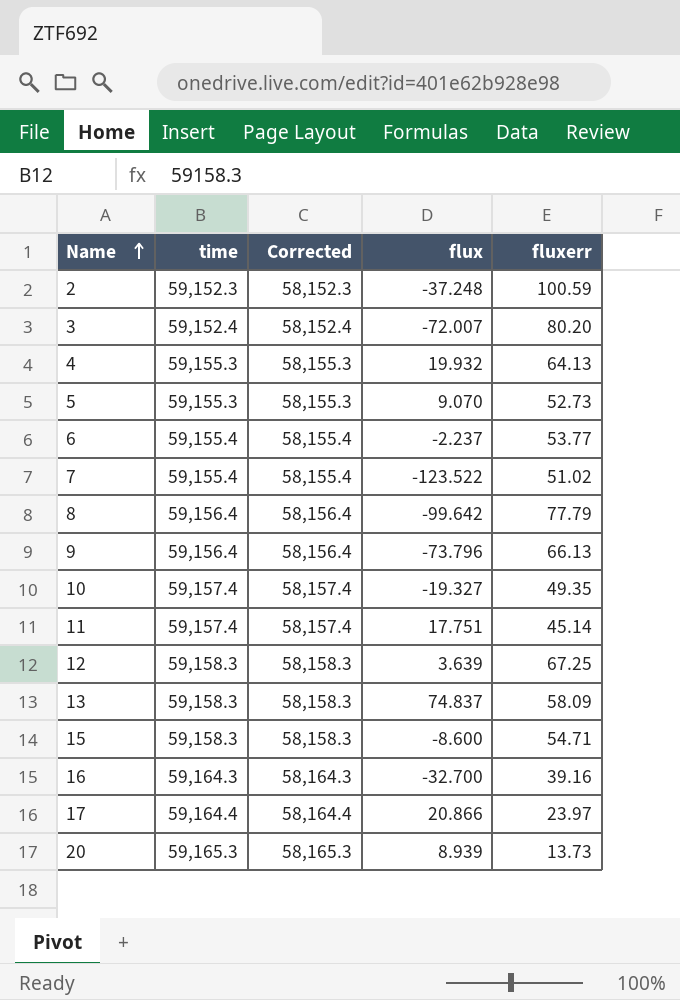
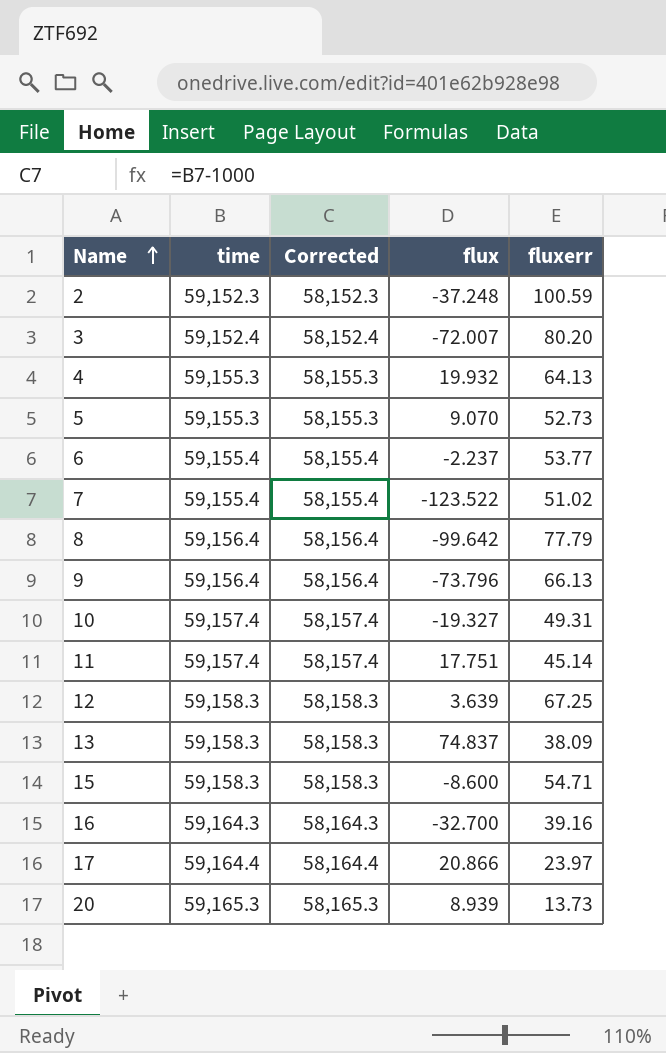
10 | fluxerr: 49.35 -> 49.31
13 | fluxerr: 58.09 -> 38.09

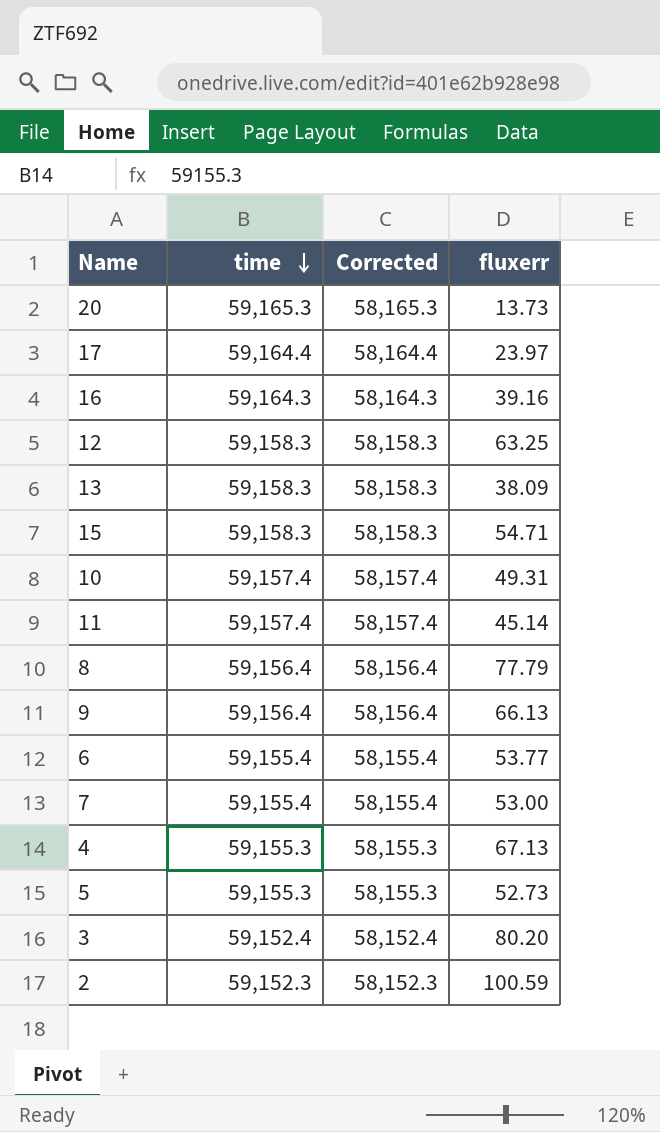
row order: Name ascending -> time descending
column flux | position: 4 -> none
12 | fluxerr: 67.25 -> 63.25
7 | fluxerr: 51.02 -> 53.00
4 | fluxerr: 64.13 -> 67.13

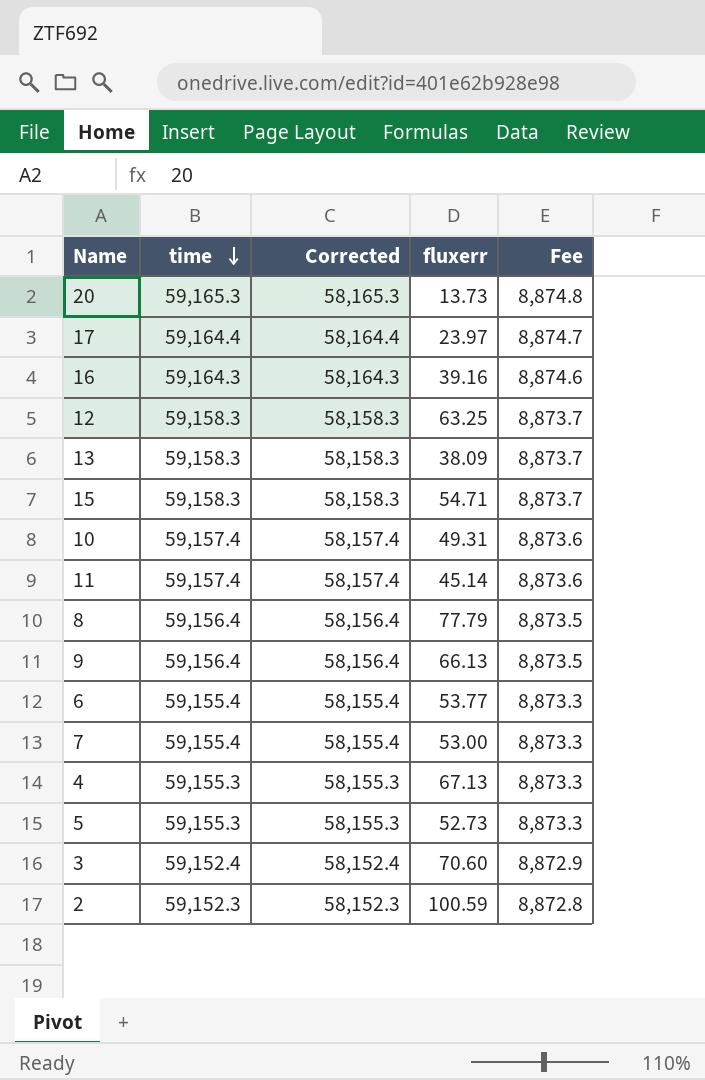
column Fee | formula: none -> [time] * 0.15
3 | fluxerr: 80.20 -> 70.60

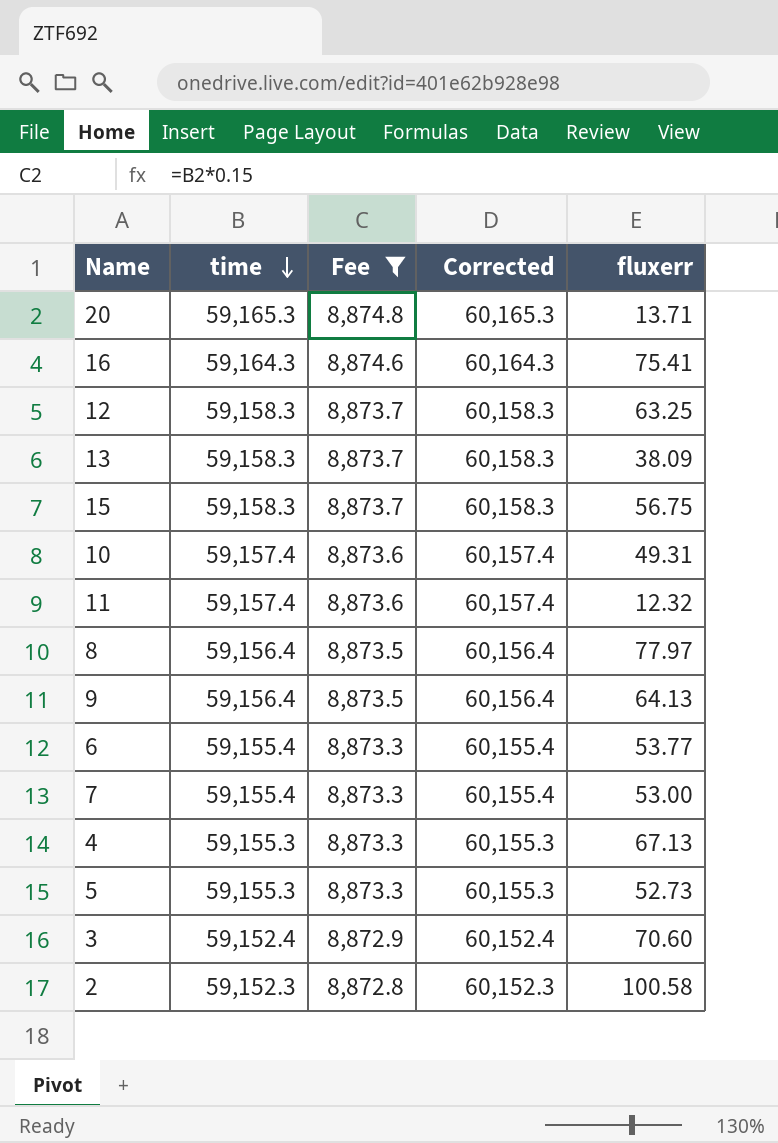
filter: none -> Fee != 8,874.7
column Fee | position: 5 -> 3
column Corrected | formula: [time] - 1000 -> [time] + 1000
20 | fluxerr: 13.73 -> 13.71
16 | fluxerr: 39.16 -> 75.41
15 | fluxerr: 54.71 -> 56.75
11 | fluxerr: 45.14 -> 12.32
8 | fluxerr: 77.79 -> 77.97
9 | fluxerr: 66.13 -> 64.13
2 | fluxerr: 100.59 -> 100.58

